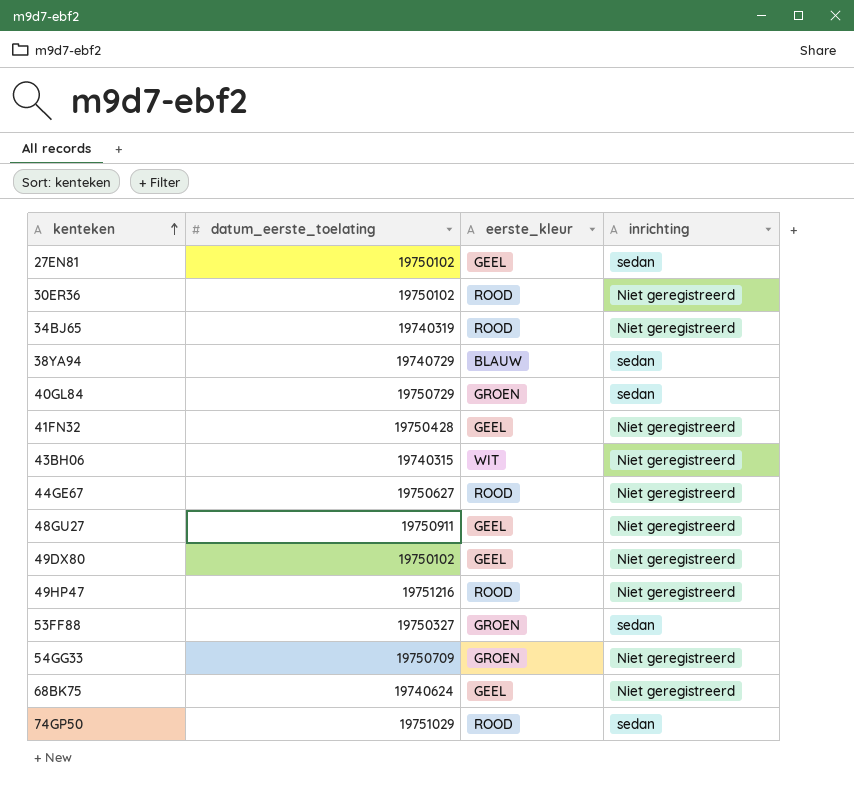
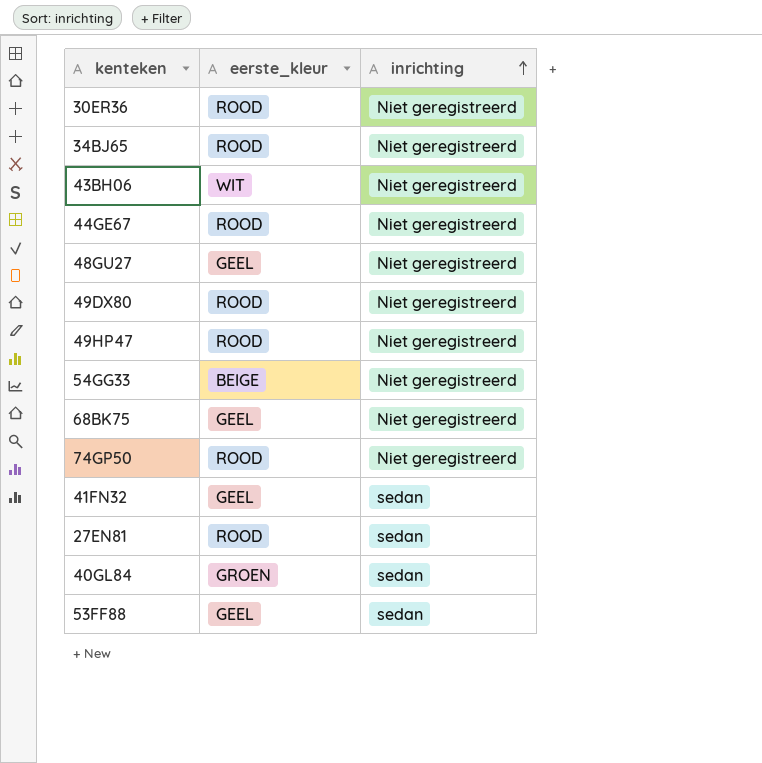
row order: kenteken ascending -> inrichting ascending
column datum_eerste_toelating | position: 2 -> none
row 38YA94: 19740729 | BLAUW | sedan -> none
49DX80 | eerste_kleur: GEEL -> ROOD
54GG33 | eerste_kleur: GROEN -> BEIGE
74GP50 | inrichting: sedan -> Niet geregistreerd
41FN32 | inrichting: Niet geregistreerd -> sedan
27EN81 | eerste_kleur: GEEL -> ROOD
53FF88 | eerste_kleur: GROEN -> GEEL

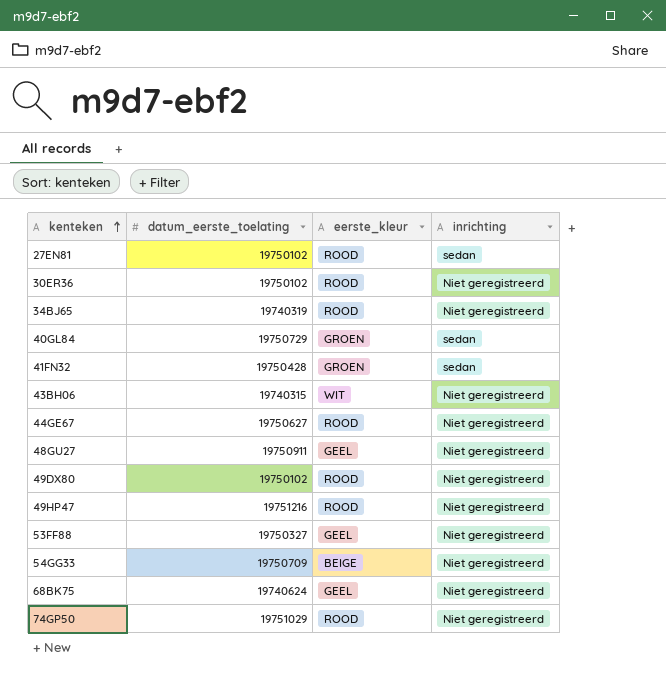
row order: inrichting ascending -> kenteken ascending
column datum_eerste_toelating | position: none -> 2
41FN32 | eerste_kleur: GEEL -> GROEN
53FF88 | inrichting: sedan -> Niet geregistreerd

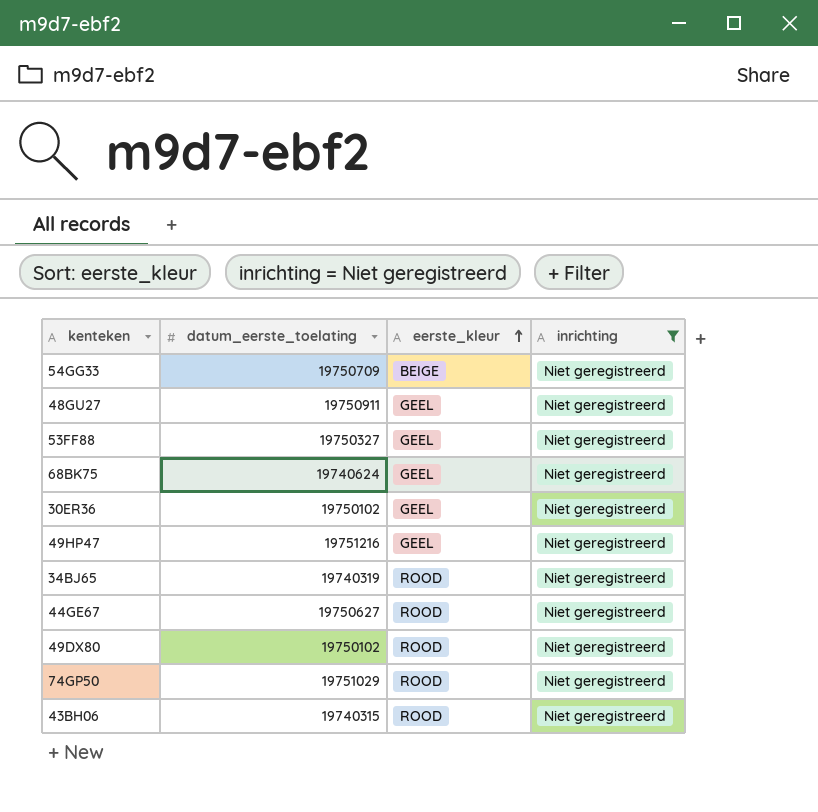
filter: none -> inrichting = Niet geregistreerd
row order: kenteken ascending -> eerste_kleur ascending
30ER36 | eerste_kleur: ROOD -> GEEL
49HP47 | eerste_kleur: ROOD -> GEEL
43BH06 | eerste_kleur: WIT -> ROOD

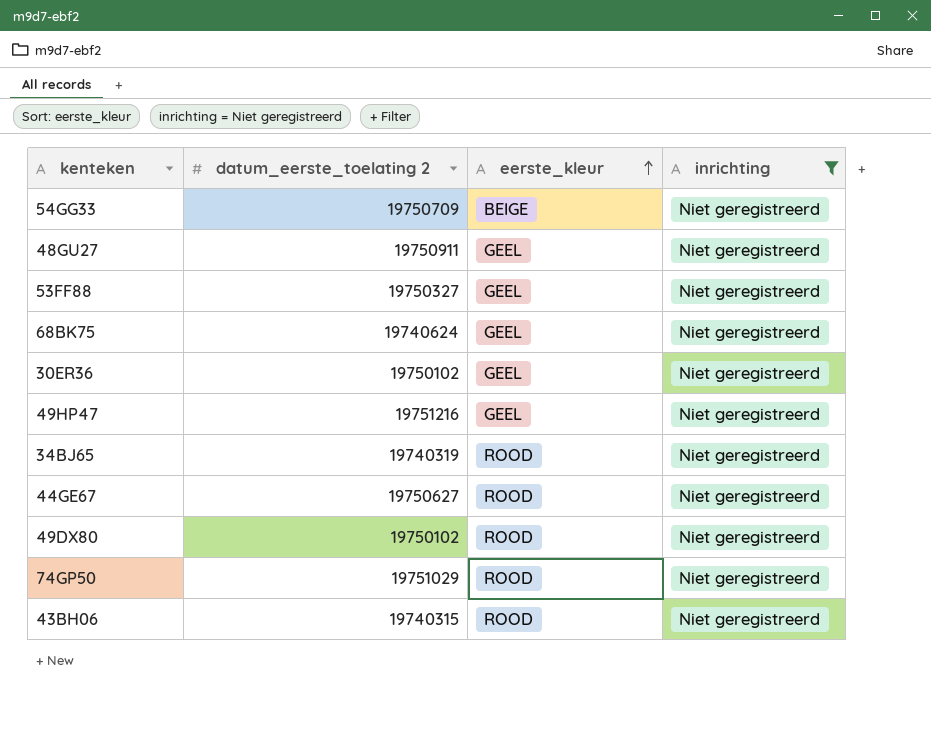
column name: datum_eerste_toelating -> datum_eerste_toelating 2

